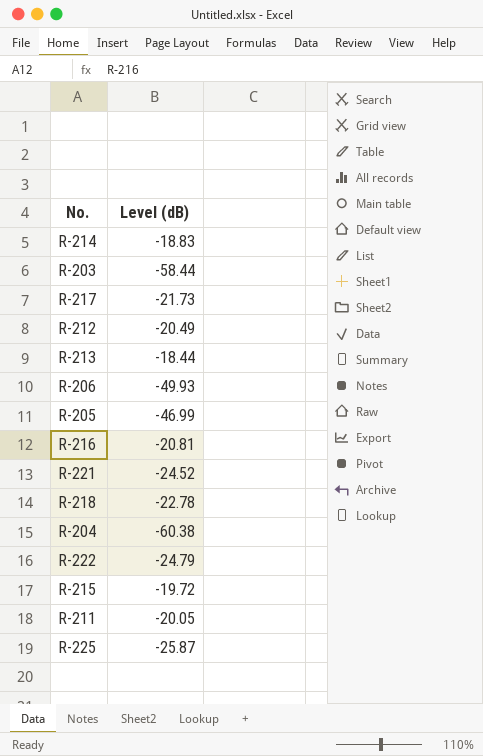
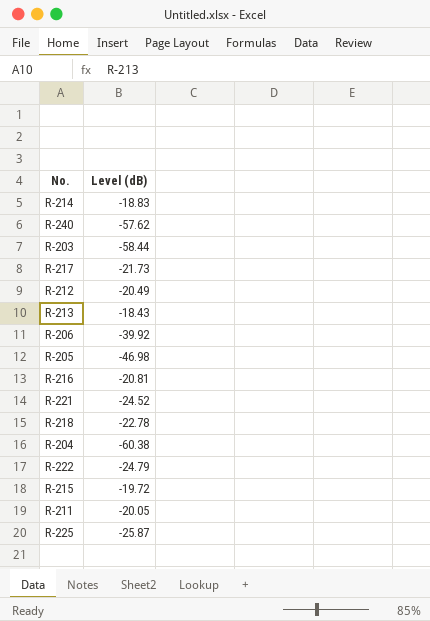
row R-240: none -> -57.62
R-213 | Level (dB): -18.44 -> -18.43
R-206 | Level (dB): -49.93 -> -39.92
R-205 | Level (dB): -46.99 -> -46.98

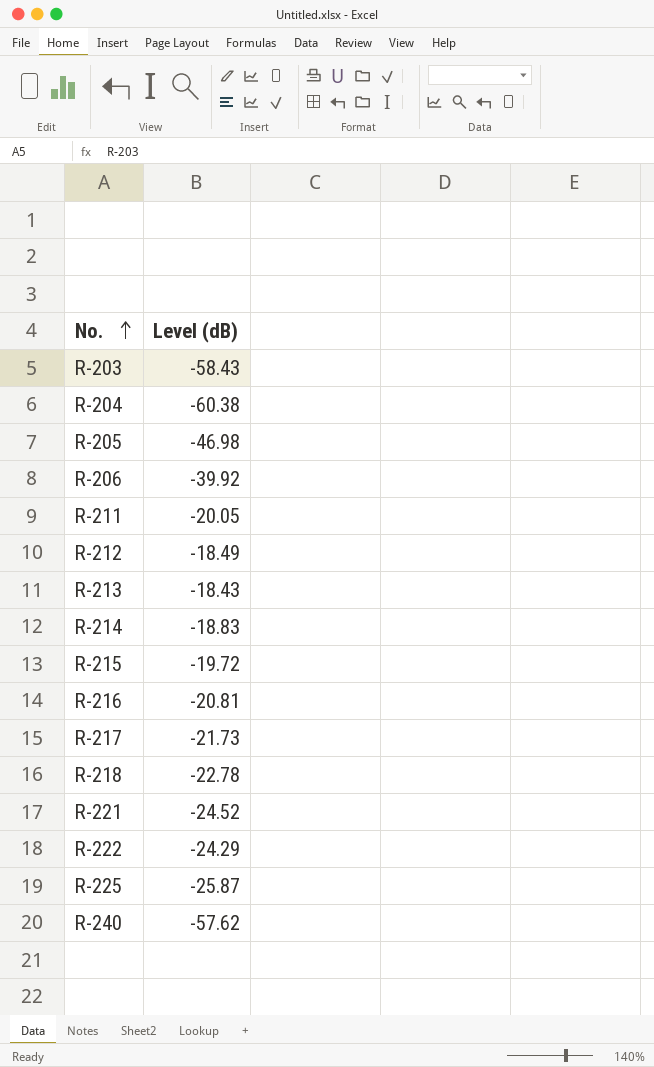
row order: none -> No. ascending
R-203 | Level (dB): -58.44 -> -58.43
R-212 | Level (dB): -20.49 -> -18.49
R-222 | Level (dB): -24.79 -> -24.29

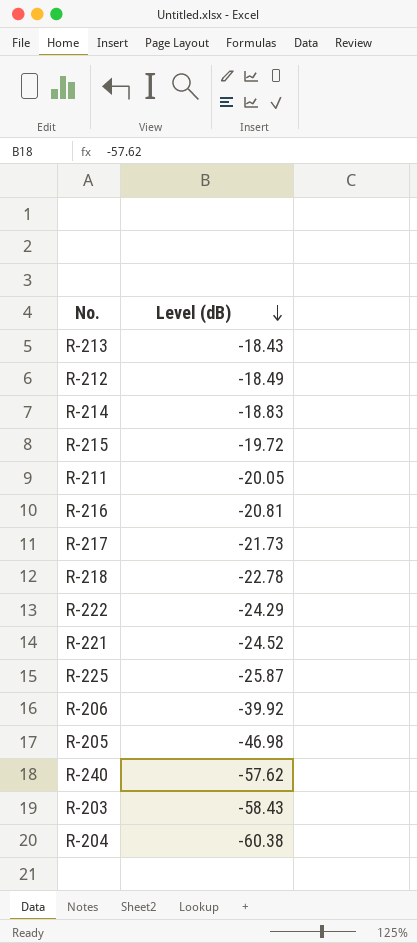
row order: No. ascending -> Level (dB) descending

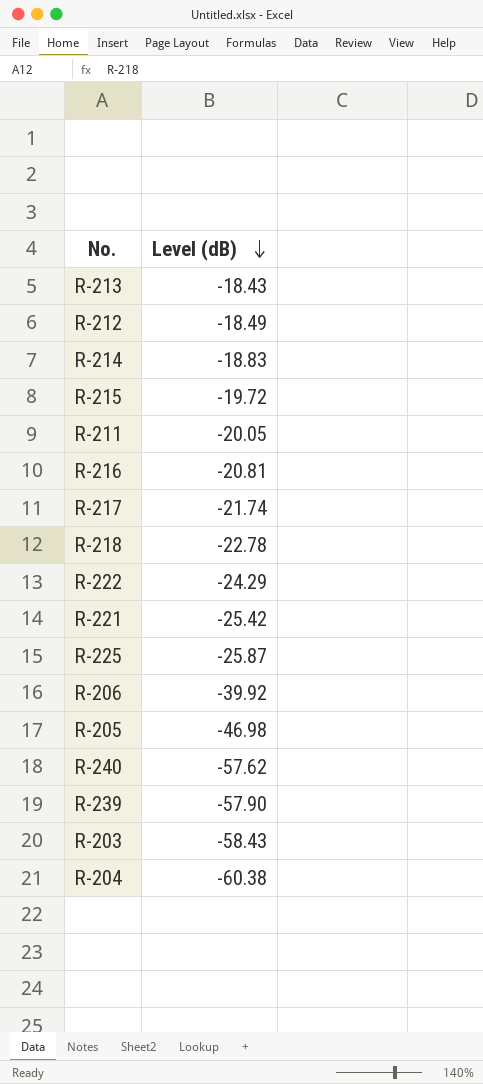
R-217 | Level (dB): -21.73 -> -21.74
R-221 | Level (dB): -24.52 -> -25.42
row R-239: none -> -57.90

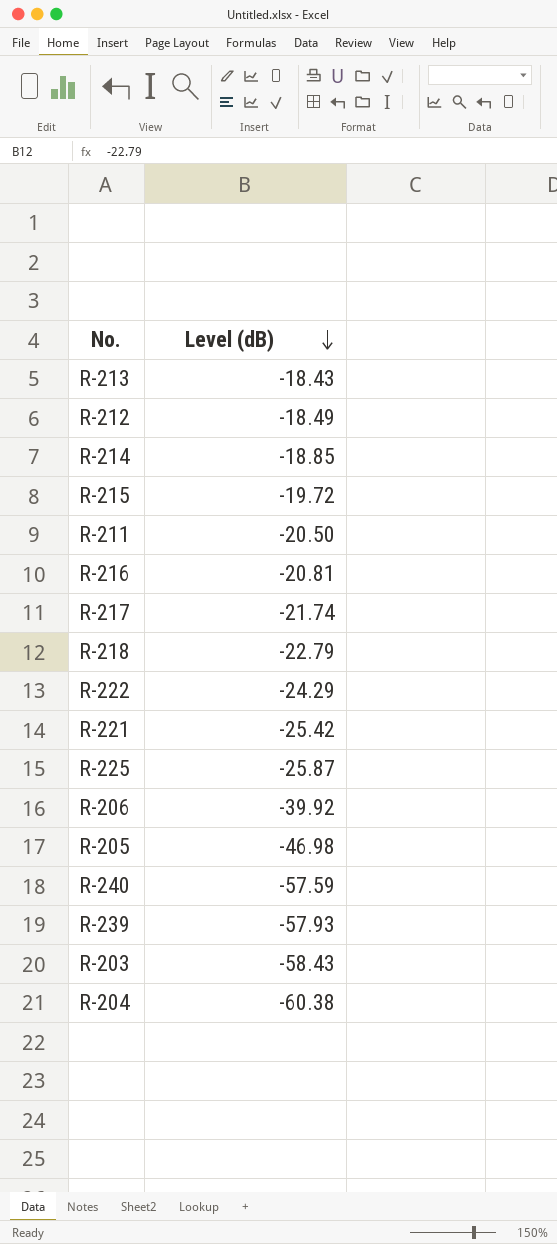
R-214 | Level (dB): -18.83 -> -18.85
R-211 | Level (dB): -20.05 -> -20.50
R-218 | Level (dB): -22.78 -> -22.79
R-240 | Level (dB): -57.62 -> -57.59
R-239 | Level (dB): -57.90 -> -57.93

